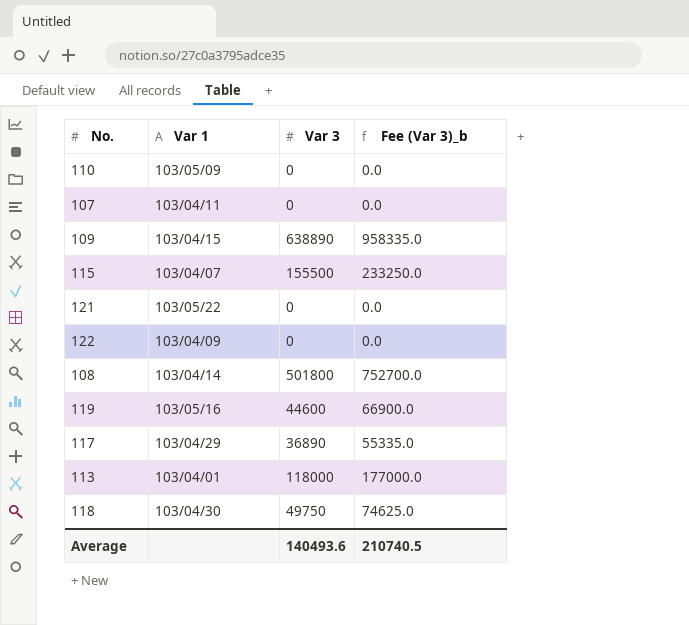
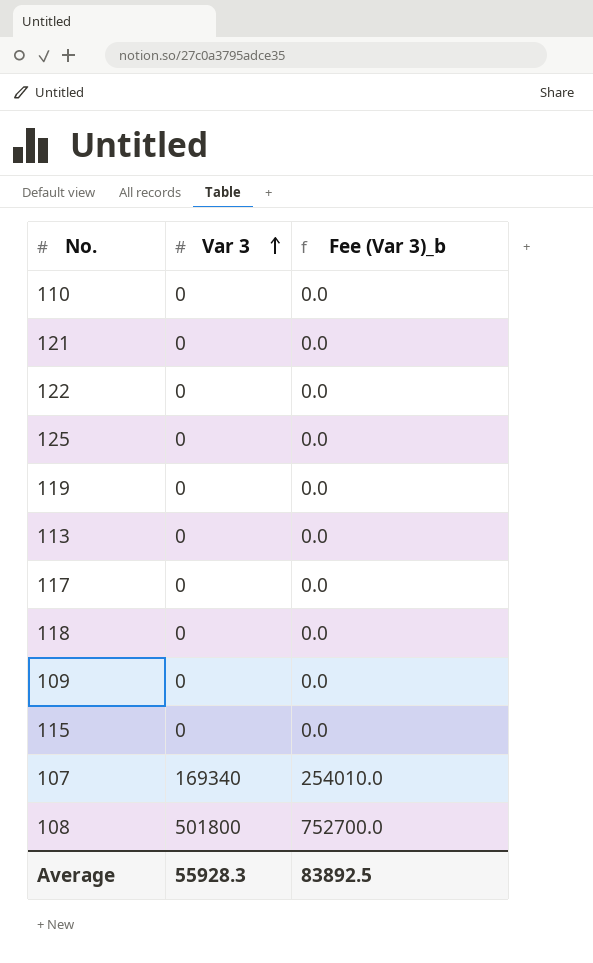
row order: none -> Var 3 ascending
column Var 1 | position: 2 -> none
row 125: none -> 0 | 0.0
119 | Var 3: 44600 -> 0
119 | Fee (Var 3)_b: 66900.0 -> 0.0
113 | Var 3: 118000 -> 0
113 | Fee (Var 3)_b: 177000.0 -> 0.0
117 | Var 3: 36890 -> 0
117 | Fee (Var 3)_b: 55335.0 -> 0.0
118 | Var 3: 49750 -> 0
118 | Fee (Var 3)_b: 74625.0 -> 0.0
109 | Var 3: 638890 -> 0
109 | Fee (Var 3)_b: 958335.0 -> 0.0
115 | Var 3: 155500 -> 0
115 | Fee (Var 3)_b: 233250.0 -> 0.0
107 | Var 3: 0 -> 169340
107 | Fee (Var 3)_b: 0.0 -> 254010.0
Average | Var 3: 140493.6 -> 55928.3
Average | Fee (Var 3)_b: 210740.5 -> 83892.5

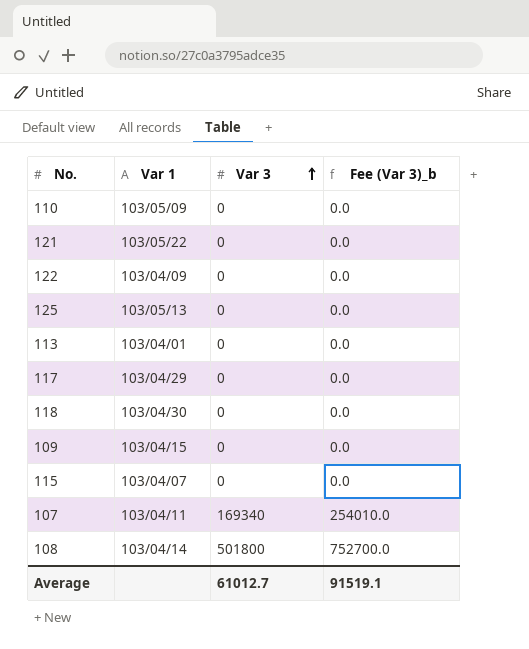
column Var 1 | position: none -> 2
row 119: 0 | 0.0 -> none
Average | Var 3: 55928.3 -> 61012.7
Average | Fee (Var 3)_b: 83892.5 -> 91519.1

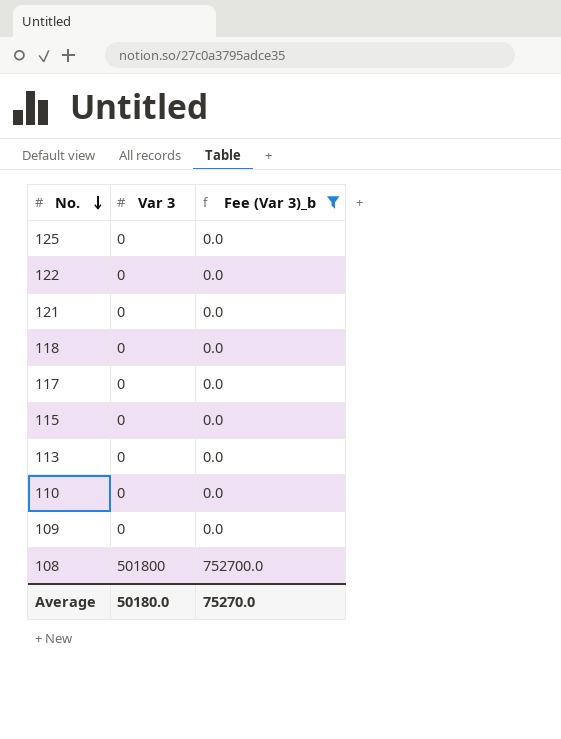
filter: none -> Fee (Var 3)_b != 254010.0
row order: Var 3 ascending -> No. descending
column Var 1 | position: 2 -> none
Average | Var 3: 61012.7 -> 50180.0
Average | Fee (Var 3)_b: 91519.1 -> 75270.0

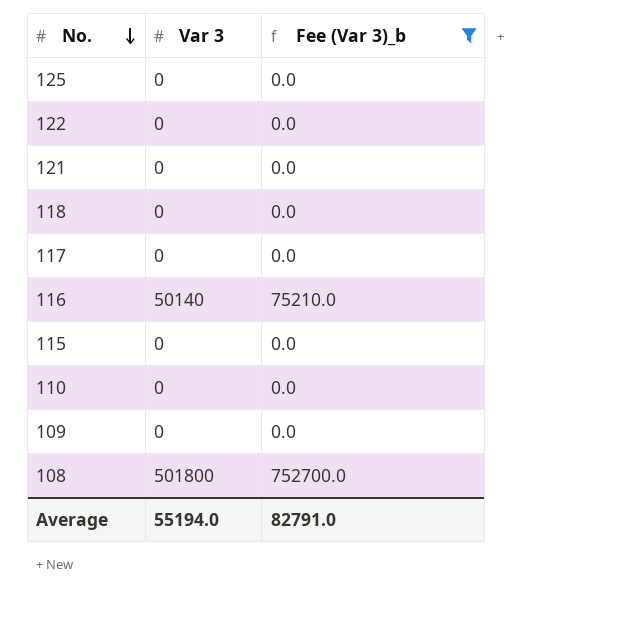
row 113: 0 | 0.0 -> none
row 116: none -> 50140 | 75210.0
Average | Var 3: 50180.0 -> 55194.0
Average | Fee (Var 3)_b: 75270.0 -> 82791.0

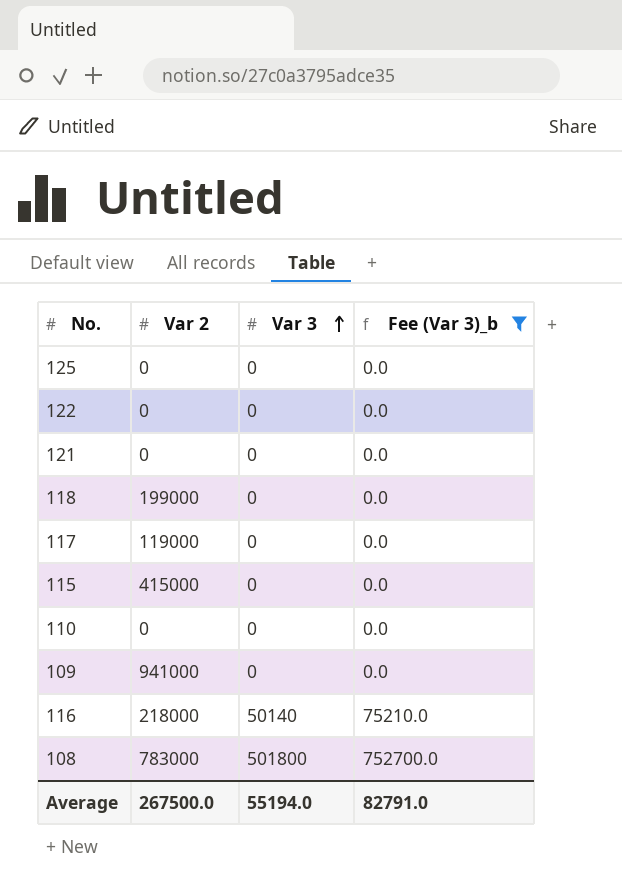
row order: No. descending -> Var 3 ascending
column Var 2 | position: none -> 2

